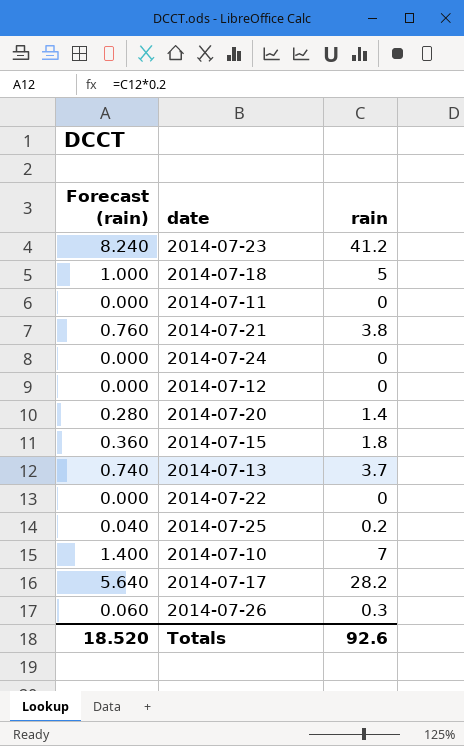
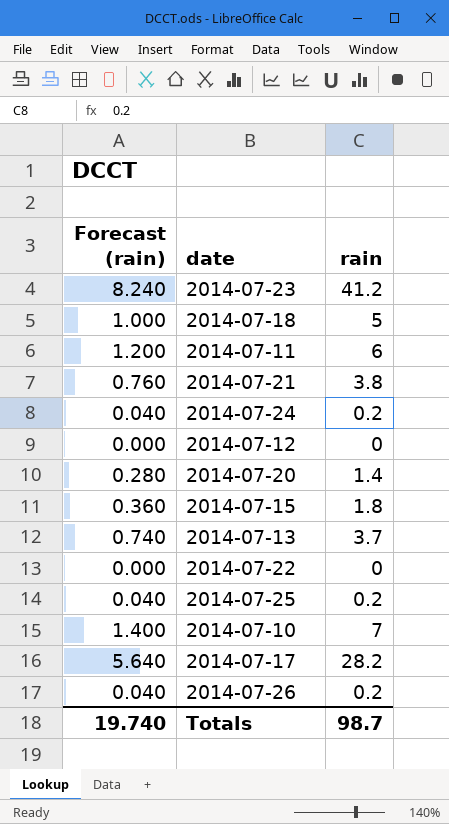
2014-07-11 | Forecast (rain): 0.000 -> 1.200
2014-07-11 | rain: 0 -> 6
2014-07-24 | Forecast (rain): 0.000 -> 0.040
2014-07-24 | rain: 0 -> 0.2
2014-07-26 | Forecast (rain): 0.060 -> 0.040
2014-07-26 | rain: 0.3 -> 0.2
Totals | Forecast (rain): 18.520 -> 19.740
Totals | rain: 92.6 -> 98.7

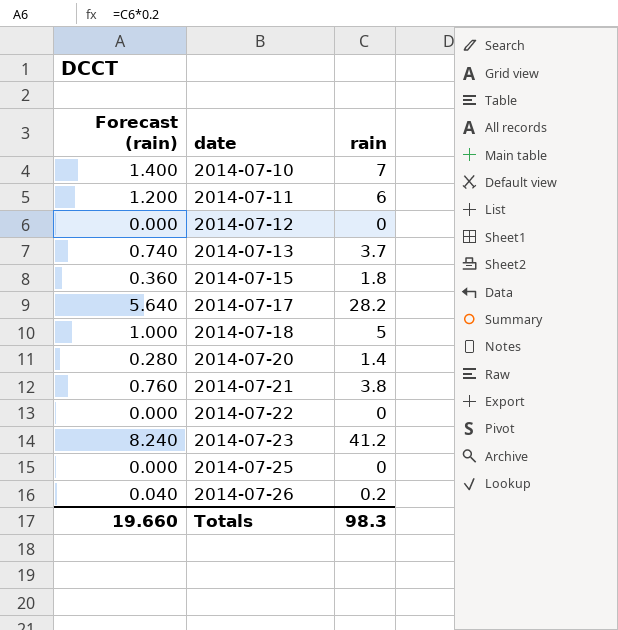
row order: none -> date ascending
row 2014-07-24: 0.040 | 0.2 -> none
2014-07-25 | Forecast (rain): 0.040 -> 0.000
2014-07-25 | rain: 0.2 -> 0
Totals | Forecast (rain): 19.740 -> 19.660
Totals | rain: 98.7 -> 98.3

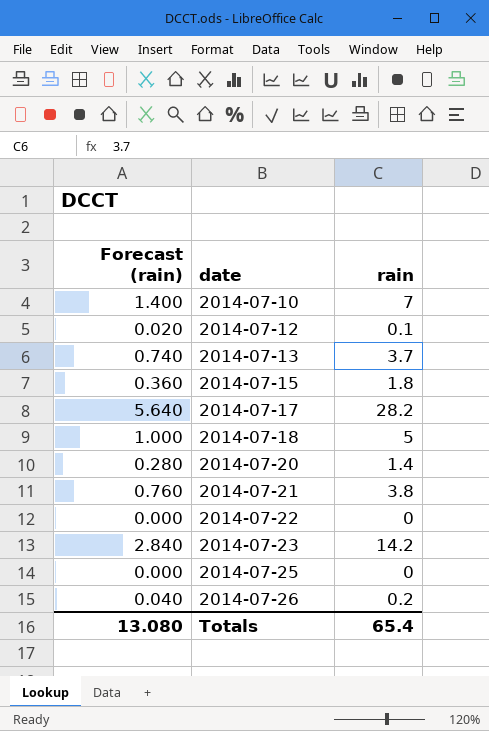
row 2014-07-11: 1.200 | 6 -> none
2014-07-12 | Forecast (rain): 0.000 -> 0.020
2014-07-12 | rain: 0 -> 0.1
2014-07-23 | Forecast (rain): 8.240 -> 2.840
2014-07-23 | rain: 41.2 -> 14.2
Totals | Forecast (rain): 19.660 -> 13.080
Totals | rain: 98.3 -> 65.4

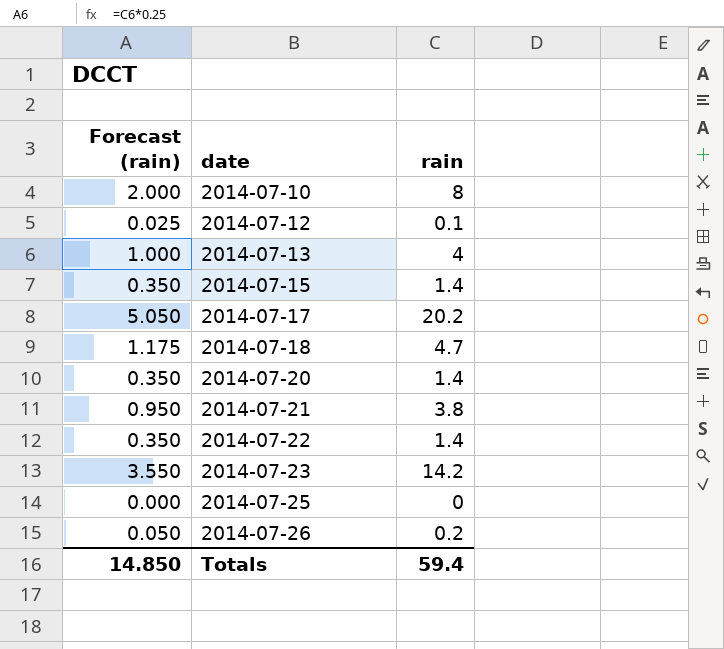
column Forecast (rain) | formula: [rain] * 0.2 -> [rain] * 0.25
2014-07-10 | rain: 7 -> 8
2014-07-13 | rain: 3.7 -> 4
2014-07-15 | rain: 1.8 -> 1.4
2014-07-17 | rain: 28.2 -> 20.2
2014-07-18 | rain: 5 -> 4.7
2014-07-22 | rain: 0 -> 1.4
Totals | Forecast (rain): 13.080 -> 14.850
Totals | rain: 65.4 -> 59.4

